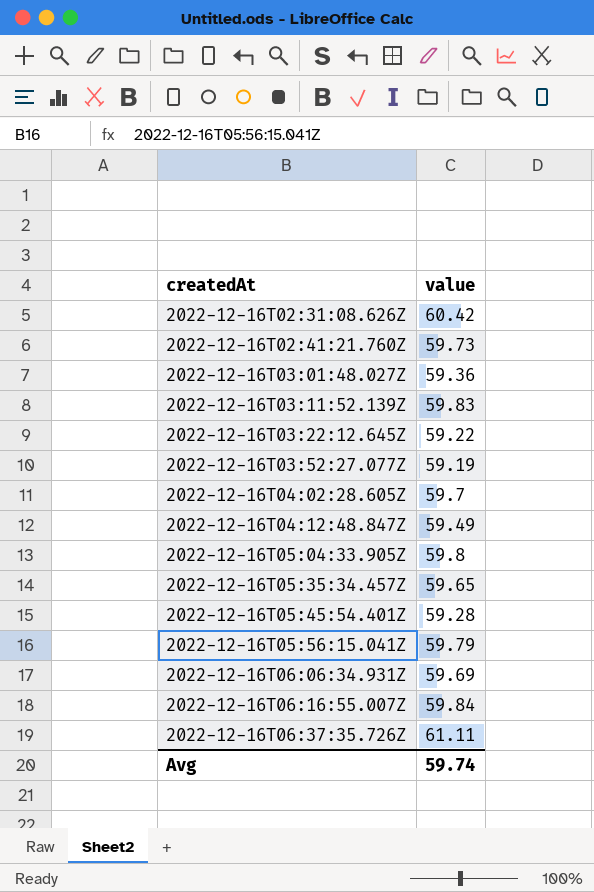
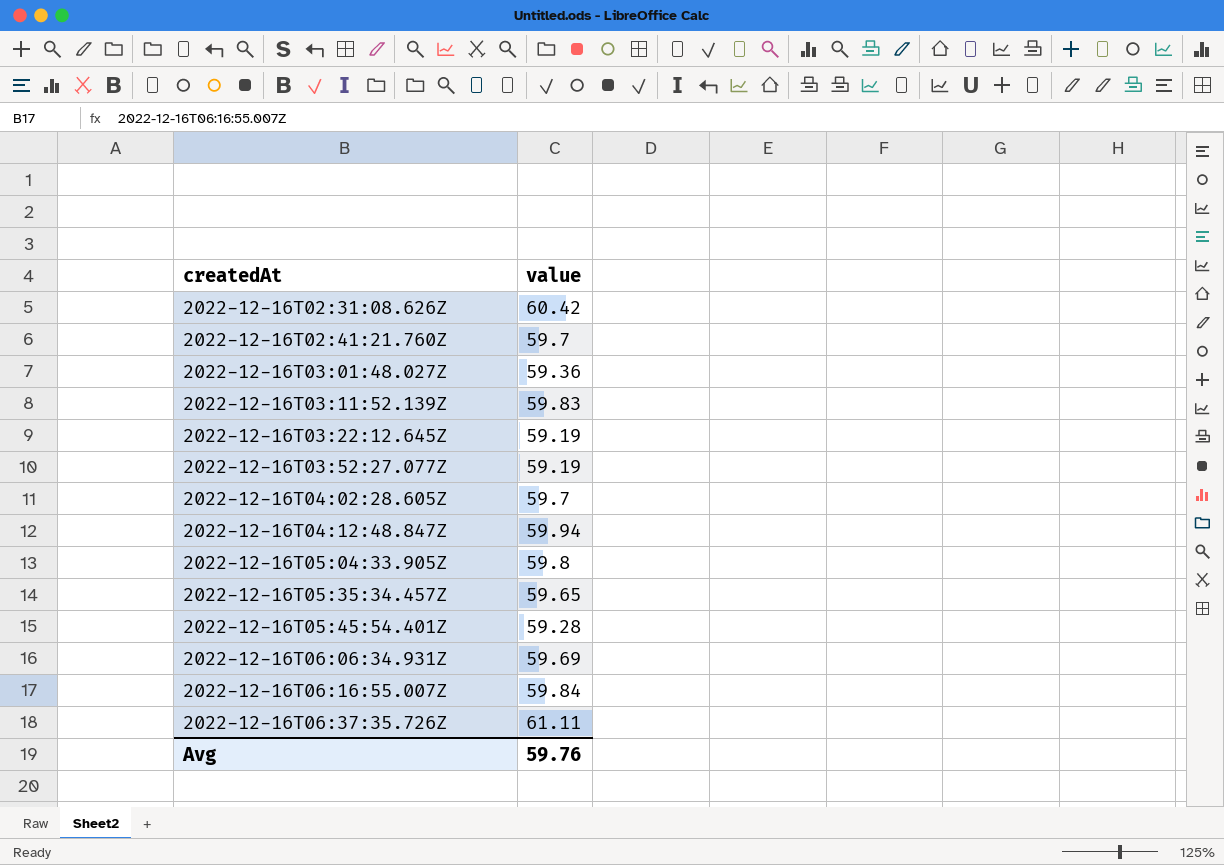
row 2022-12-16T05:56:15.041Z: 59.79 -> none
2022-12-16T02:41:21.760Z | value: 59.73 -> 59.7
2022-12-16T03:22:12.645Z | value: 59.22 -> 59.19
2022-12-16T04:12:48.847Z | value: 59.49 -> 59.94
Avg | value: 59.74 -> 59.76

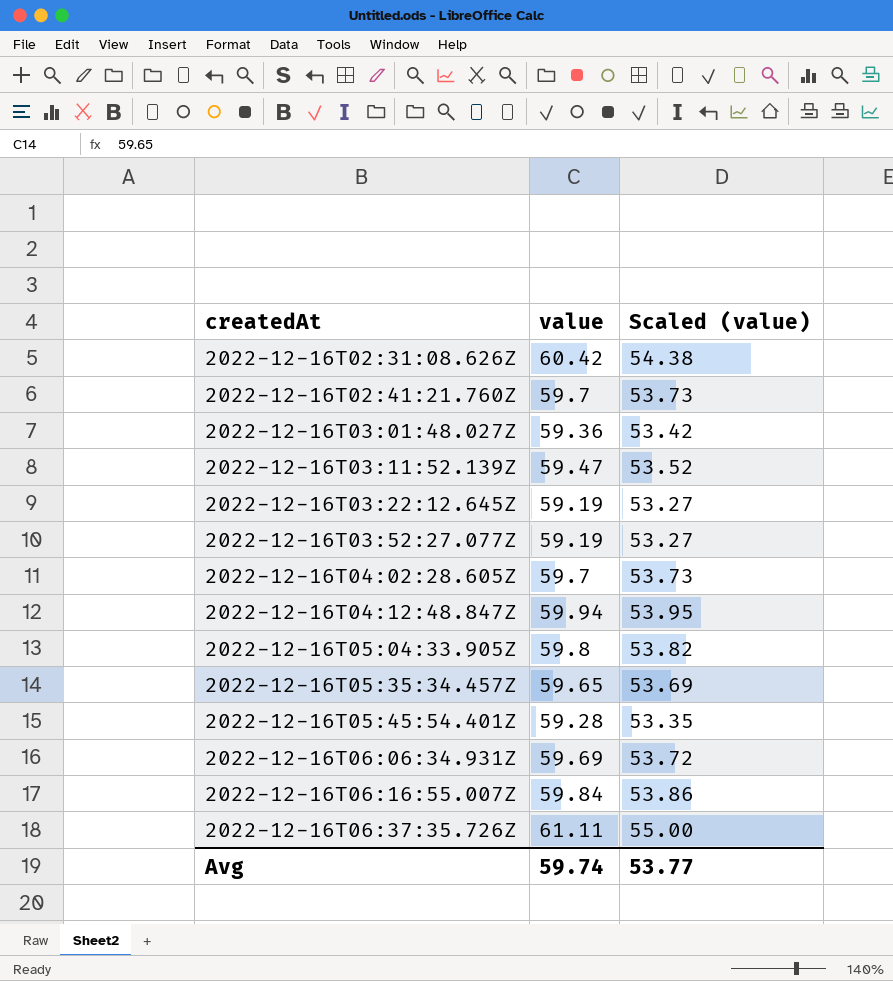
column Scaled (value) | formula: none -> [value] * 0.9
2022-12-16T03:11:52.139Z | value: 59.83 -> 59.47
Avg | value: 59.76 -> 59.74

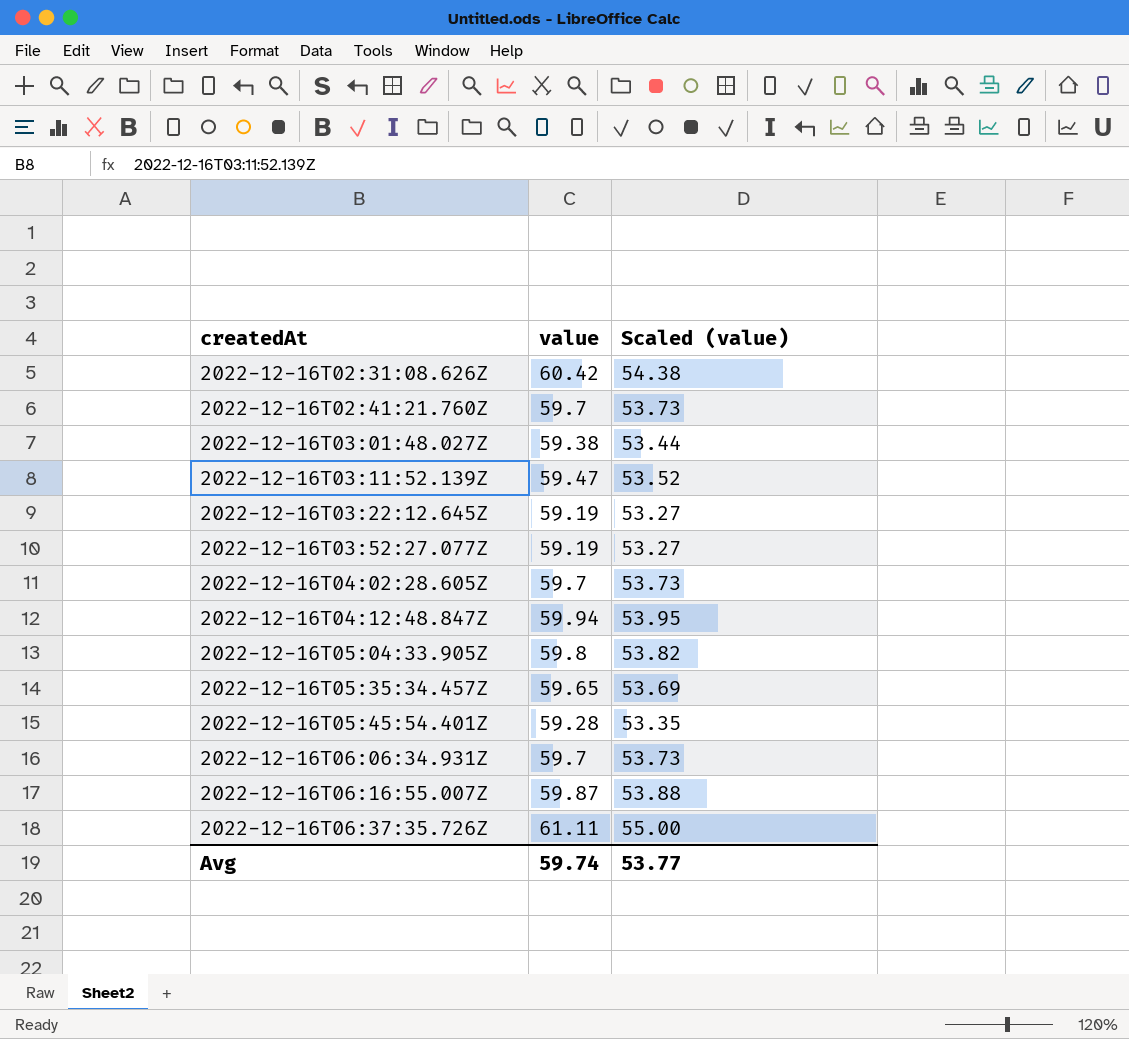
2022-12-16T03:01:48.027Z | value: 59.36 -> 59.38
2022-12-16T03:01:48.027Z | Scaled (value): 53.42 -> 53.44
2022-12-16T06:06:34.931Z | value: 59.69 -> 59.7
2022-12-16T06:06:34.931Z | Scaled (value): 53.72 -> 53.73
2022-12-16T06:16:55.007Z | value: 59.84 -> 59.87
2022-12-16T06:16:55.007Z | Scaled (value): 53.86 -> 53.88

